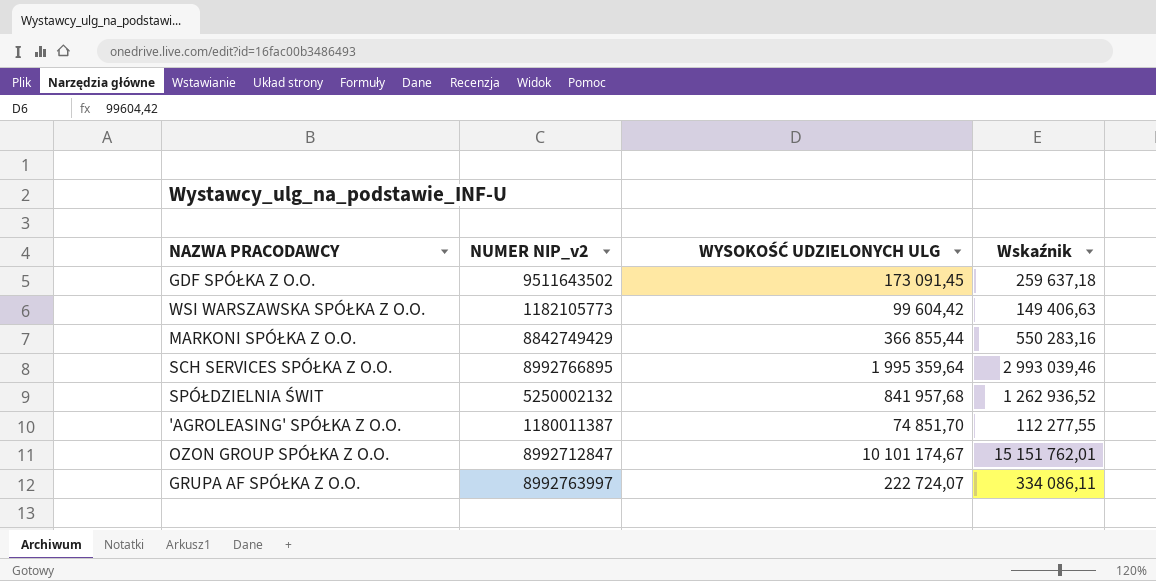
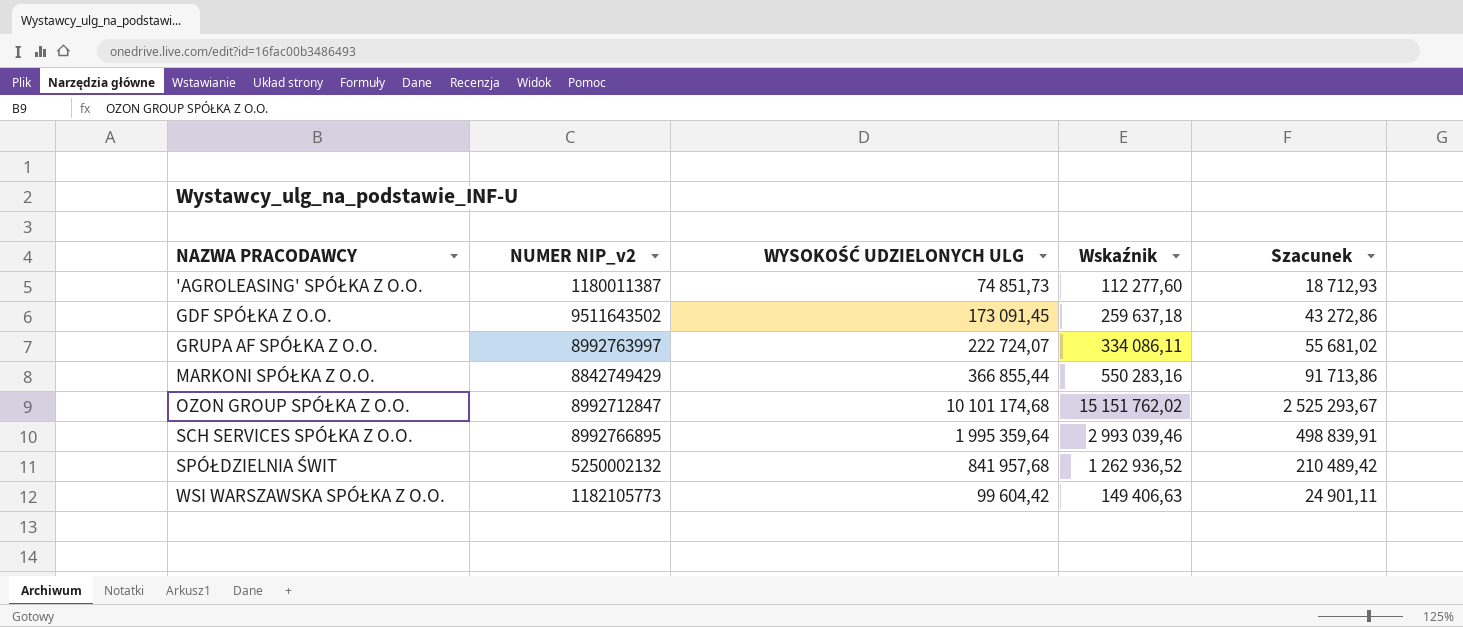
row order: none -> NAZWA PRACODAWCY ascending
column Szacunek | formula: none -> [WYSOKOŚĆ UDZIELONYCH ULG] * 0,25
'AGROLEASING' SPÓŁKA Z O.O. | WYSOKOŚĆ UDZIELONYCH ULG: 74 851,70 -> 74 851,73
'AGROLEASING' SPÓŁKA Z O.O. | Wskaźnik: 112 277,55 -> 112 277,60
OZON GROUP SPÓŁKA Z O.O. | WYSOKOŚĆ UDZIELONYCH ULG: 10 101 174,67 -> 10 101 174,68
OZON GROUP SPÓŁKA Z O.O. | Wskaźnik: 15 151 762,01 -> 15 151 762,02

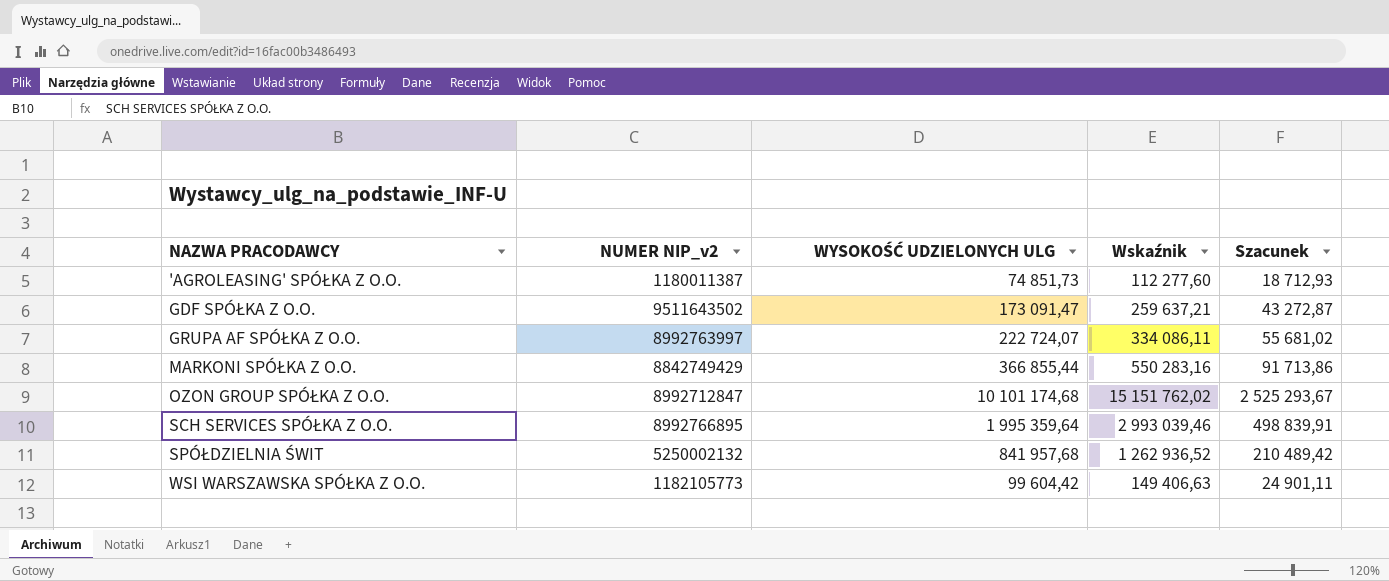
GDF SPÓŁKA Z O.O. | WYSOKOŚĆ UDZIELONYCH ULG: 173 091,45 -> 173 091,47
GDF SPÓŁKA Z O.O. | Wskaźnik: 259 637,18 -> 259 637,21
GDF SPÓŁKA Z O.O. | Szacunek: 43 272,86 -> 43 272,87

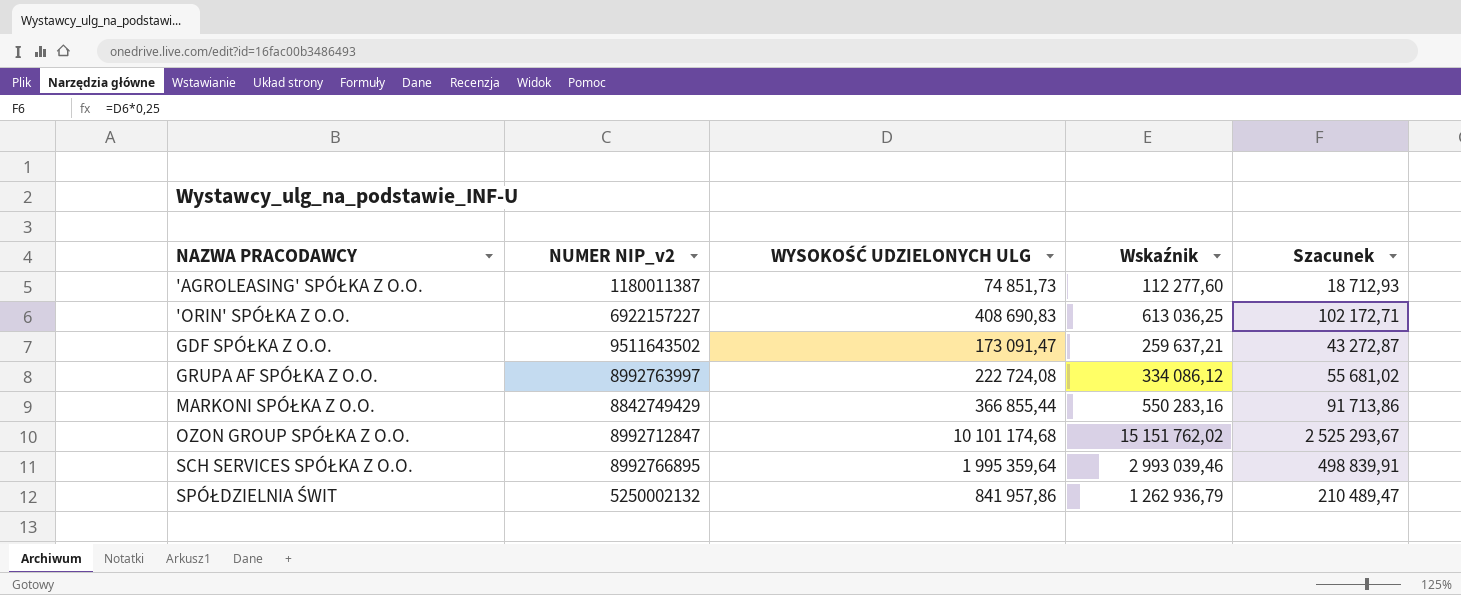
row WSI WARSZAWSKA SPÓŁKA Z O.O.: 1182105773 | 99 604,42 | 149 406,63 | 24 901,11 -> none
row 'ORIN' SPÓŁKA Z O.O.: none -> 6922157227 | 408 690,83 | 613 036,25 | 102 172,71
GRUPA AF SPÓŁKA Z O.O. | WYSOKOŚĆ UDZIELONYCH ULG: 222 724,07 -> 222 724,08
GRUPA AF SPÓŁKA Z O.O. | Wskaźnik: 334 086,11 -> 334 086,12
SPÓŁDZIELNIA ŚWIT | WYSOKOŚĆ UDZIELONYCH ULG: 841 957,68 -> 841 957,86
SPÓŁDZIELNIA ŚWIT | Wskaźnik: 1 262 936,52 -> 1 262 936,79
SPÓŁDZIELNIA ŚWIT | Szacunek: 210 489,42 -> 210 489,47

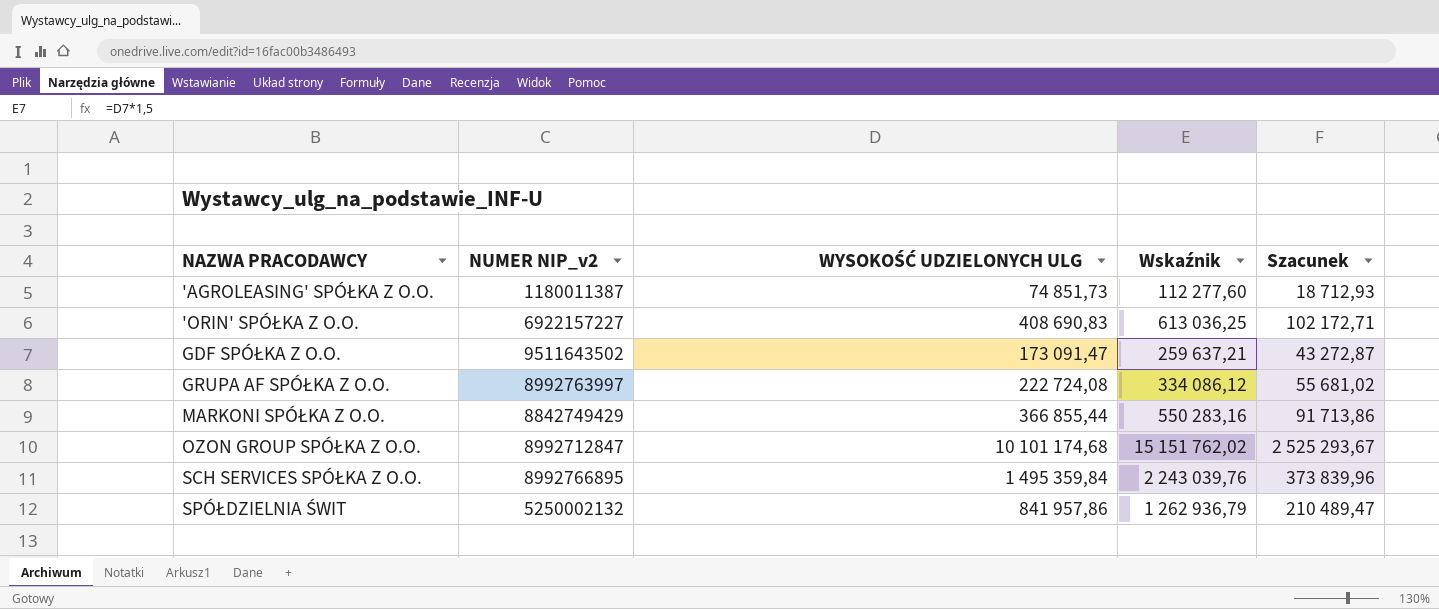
SCH SERVICES SPÓŁKA Z O.O. | WYSOKOŚĆ UDZIELONYCH ULG: 1 995 359,64 -> 1 495 359,84
SCH SERVICES SPÓŁKA Z O.O. | Wskaźnik: 2 993 039,46 -> 2 243 039,76
SCH SERVICES SPÓŁKA Z O.O. | Szacunek: 498 839,91 -> 373 839,96

